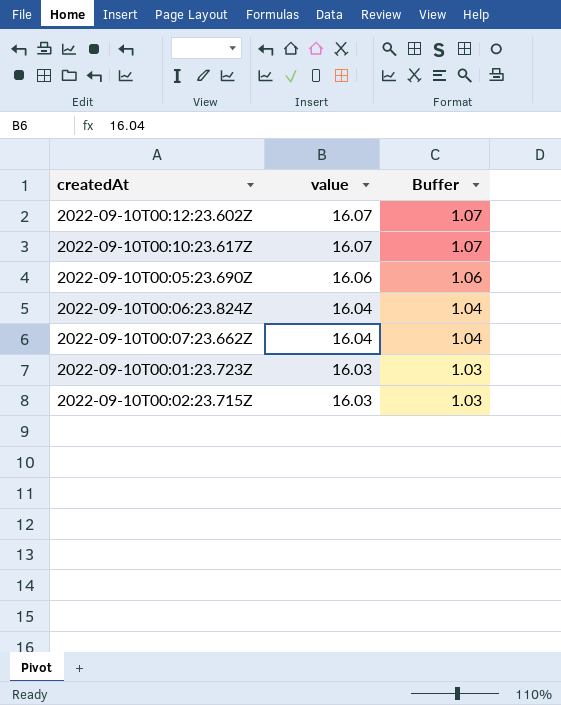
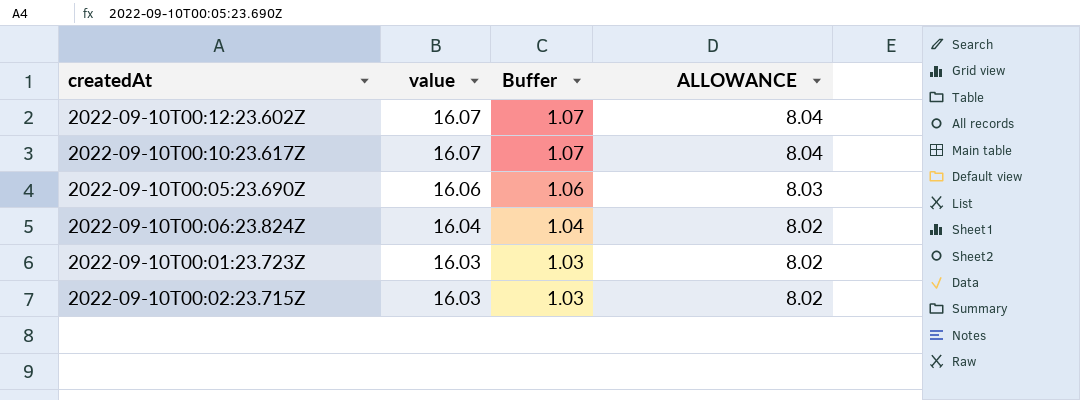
column ALLOWANCE | formula: none -> [value] * 0.5
row 2022-09-10T00:07:23.662Z: 16.04 | 1.04 -> none

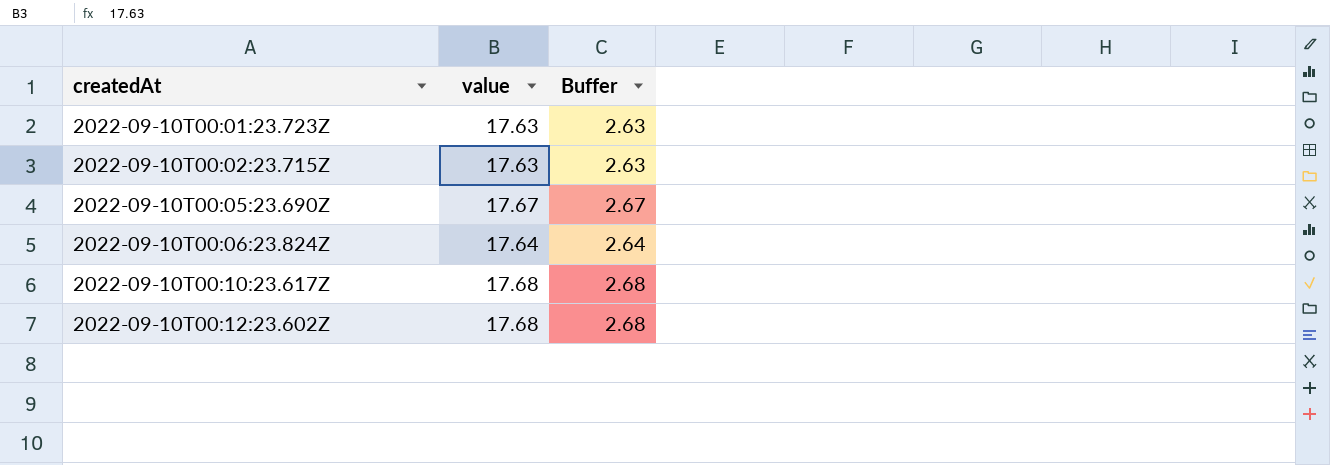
row order: value descending -> createdAt ascending
column ALLOWANCE | formula: [value] * 0.5 -> none
2022-09-10T00:01:23.723Z | value: 16.03 -> 17.63
2022-09-10T00:01:23.723Z | Buffer: 1.03 -> 2.63
2022-09-10T00:02:23.715Z | value: 16.03 -> 17.63
2022-09-10T00:02:23.715Z | Buffer: 1.03 -> 2.63
2022-09-10T00:05:23.690Z | value: 16.06 -> 17.67
2022-09-10T00:05:23.690Z | Buffer: 1.06 -> 2.67
2022-09-10T00:06:23.824Z | value: 16.04 -> 17.64
2022-09-10T00:06:23.824Z | Buffer: 1.04 -> 2.64
2022-09-10T00:10:23.617Z | value: 16.07 -> 17.68
2022-09-10T00:10:23.617Z | Buffer: 1.07 -> 2.68
2022-09-10T00:12:23.602Z | value: 16.07 -> 17.68
2022-09-10T00:12:23.602Z | Buffer: 1.07 -> 2.68

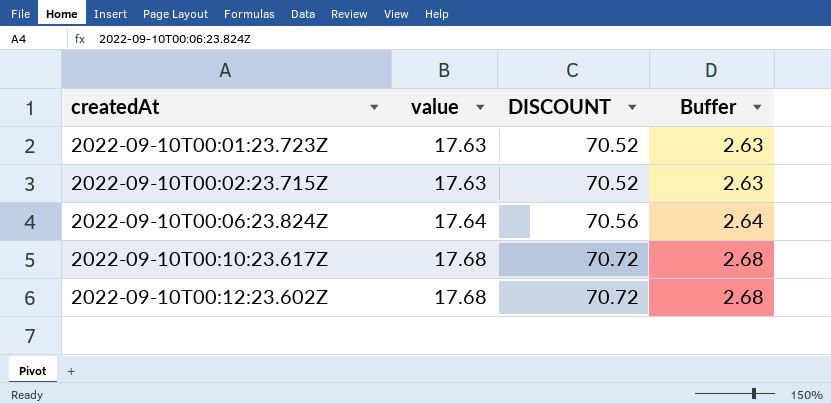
column DISCOUNT | formula: none -> [value] * 4
row 2022-09-10T00:05:23.690Z: 17.67 | 2.67 -> none

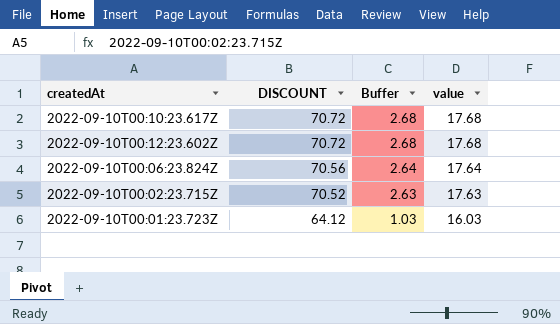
row order: createdAt ascending -> DISCOUNT descending
column value | position: 2 -> 4
2022-09-10T00:01:23.723Z | DISCOUNT: 70.52 -> 64.12
2022-09-10T00:01:23.723Z | Buffer: 2.63 -> 1.03
2022-09-10T00:01:23.723Z | value: 17.63 -> 16.03

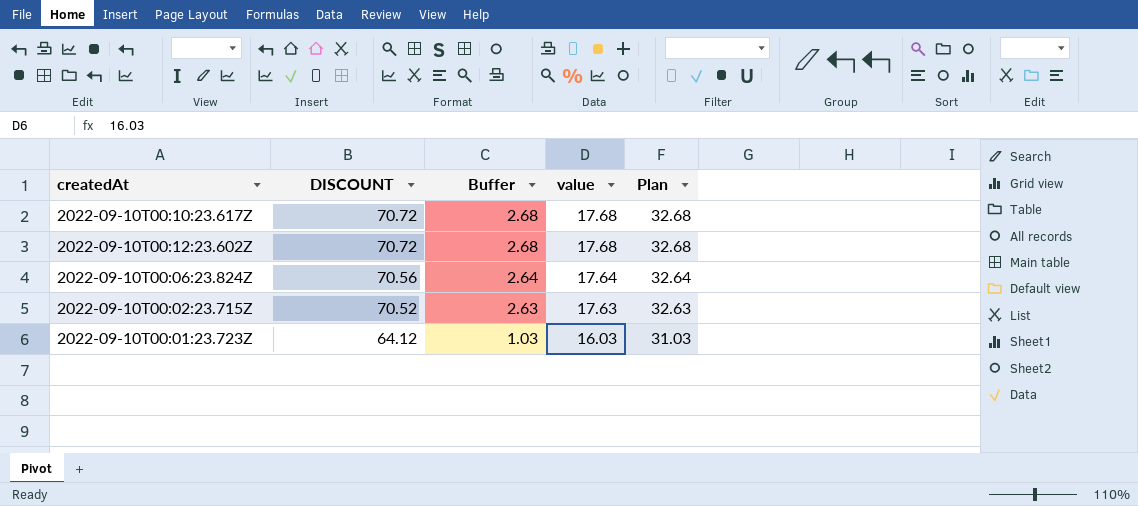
column Plan | formula: none -> [value] + 15

